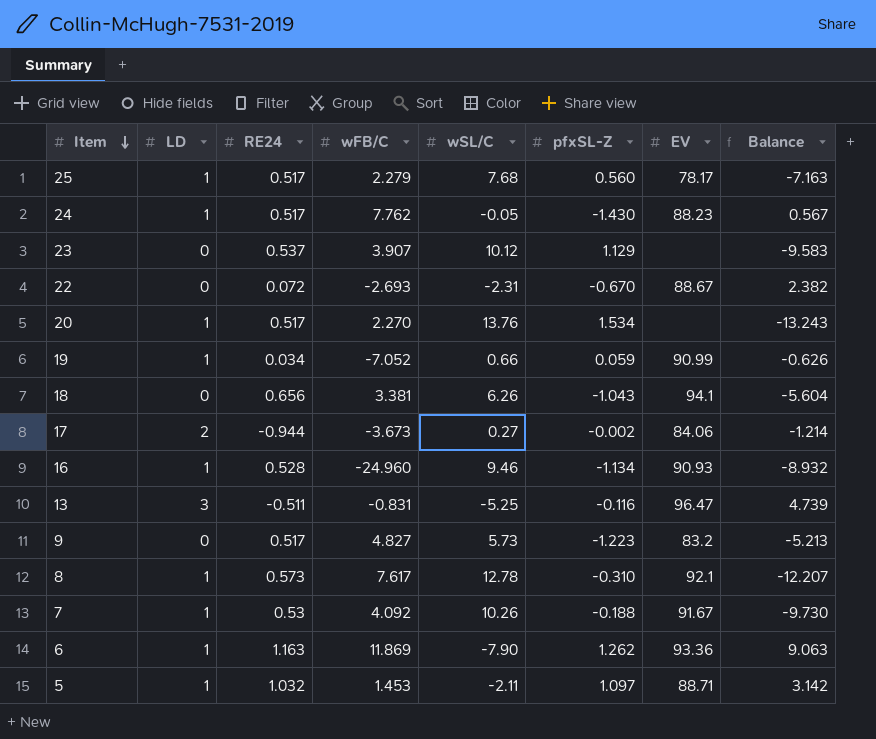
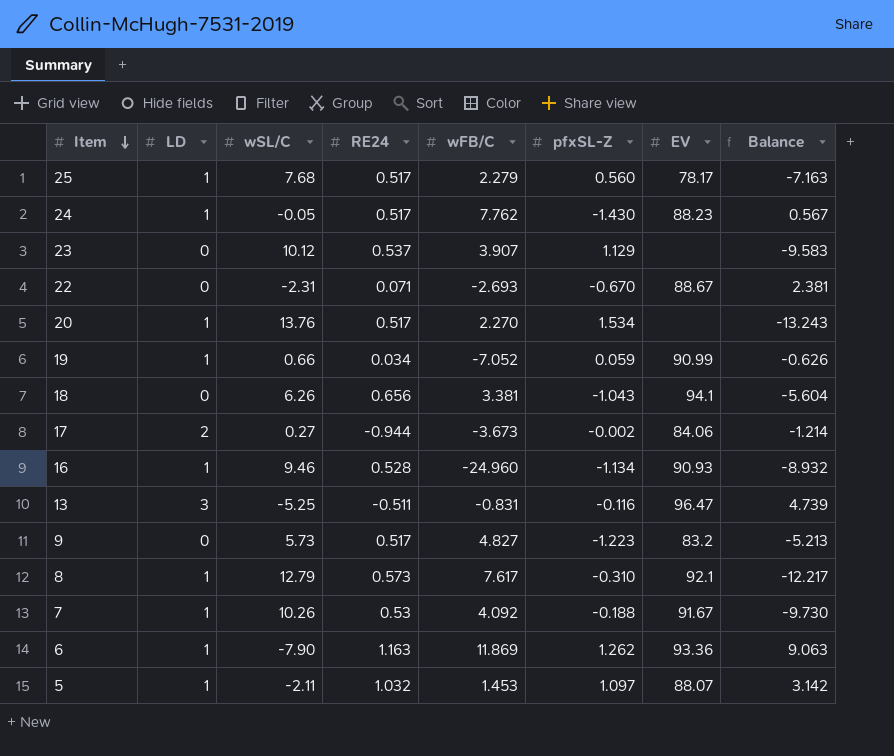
column wSL/C | position: 5 -> 3
22 | RE24: 0.072 -> 0.071
22 | Balance: 2.382 -> 2.381
8 | wSL/C: 12.78 -> 12.79
8 | Balance: -12.207 -> -12.217
5 | EV: 88.71 -> 88.07

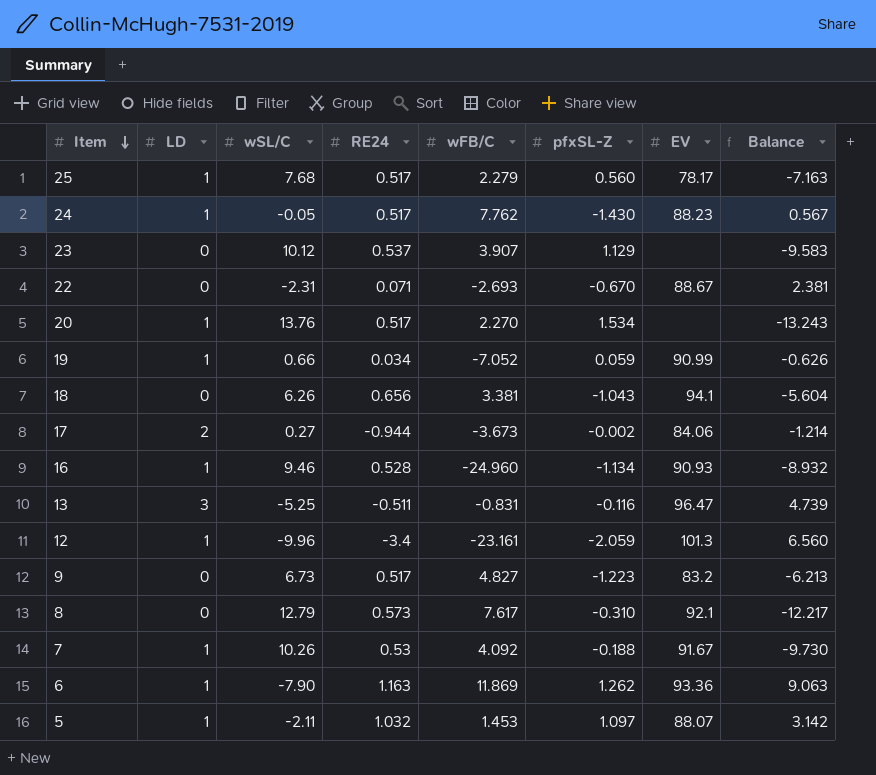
row 12: none -> 1 | -9.96 | -3.4 | -23.161 | -2.059 | 101.3 | 6.560
9 | wSL/C: 5.73 -> 6.73
9 | Balance: -5.213 -> -6.213
8 | LD: 1 -> 0

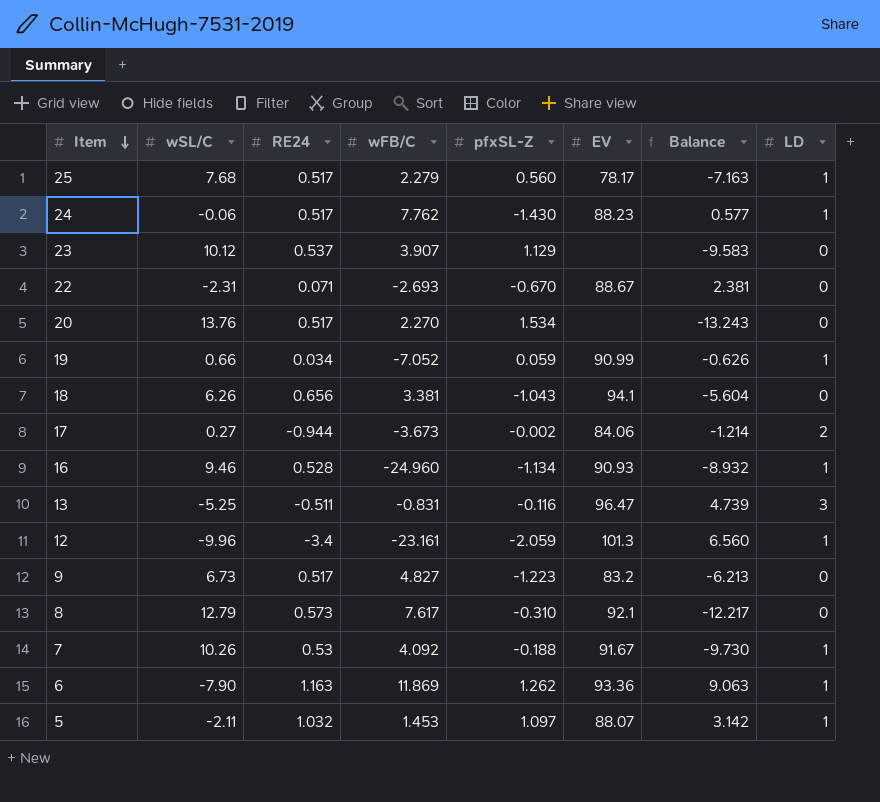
column LD | position: 2 -> 8
24 | wSL/C: -0.05 -> -0.06
24 | Balance: 0.567 -> 0.577
20 | LD: 1 -> 0

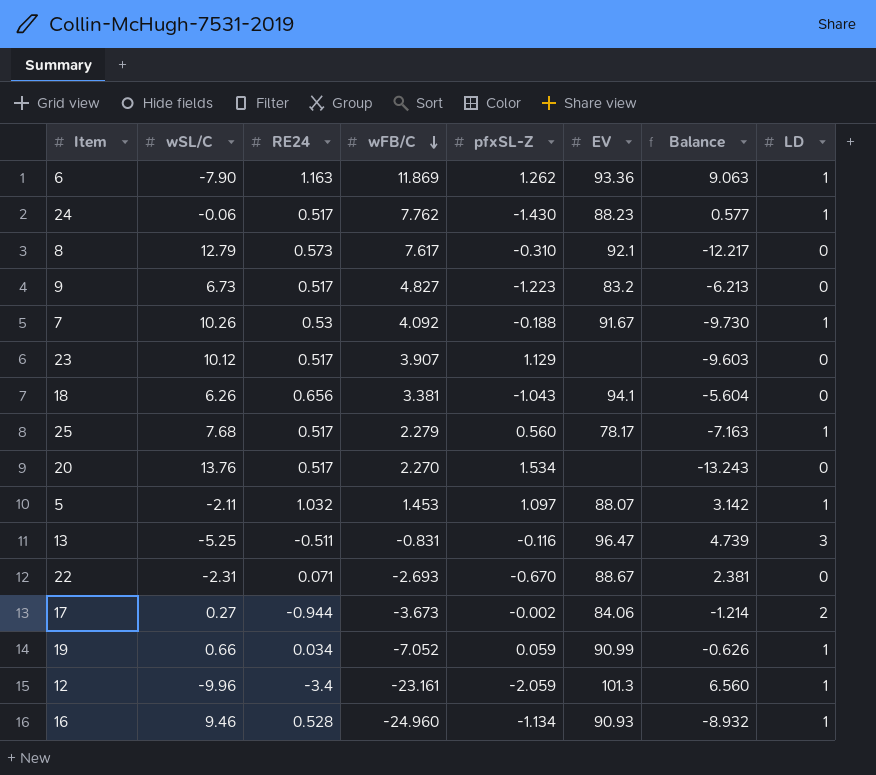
row order: Item descending -> wFB/C descending
23 | RE24: 0.537 -> 0.517
23 | Balance: -9.583 -> -9.603

